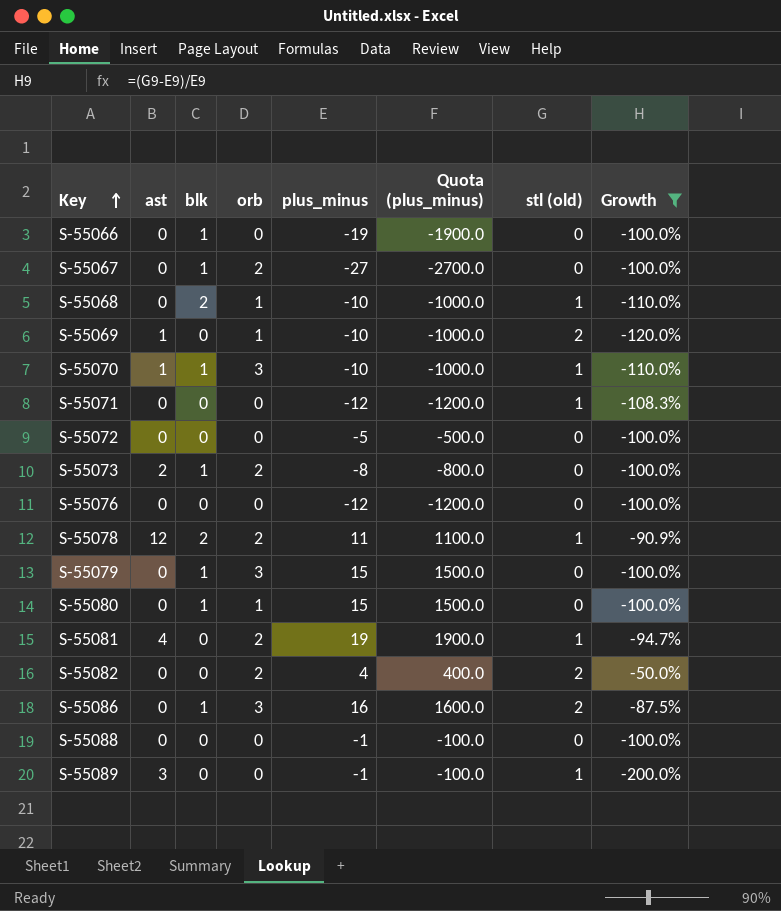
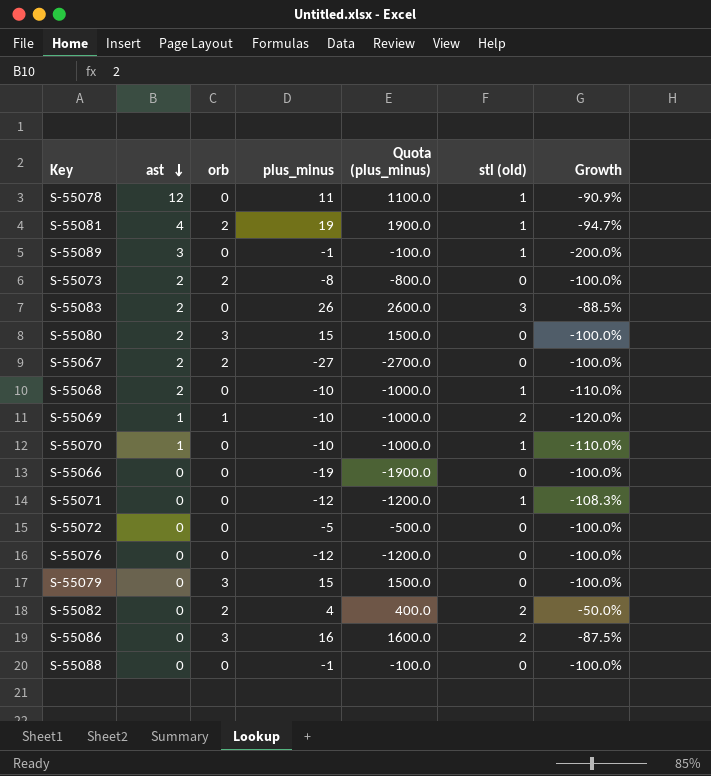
filter: Growth != -88.5% -> none
row order: Key ascending -> ast descending
column blk | position: 3 -> none
S-55078 | orb: 2 -> 0
S-55080 | ast: 0 -> 2
S-55080 | orb: 1 -> 3
S-55067 | ast: 0 -> 2
S-55068 | ast: 0 -> 2
S-55068 | orb: 1 -> 0
S-55070 | orb: 3 -> 0

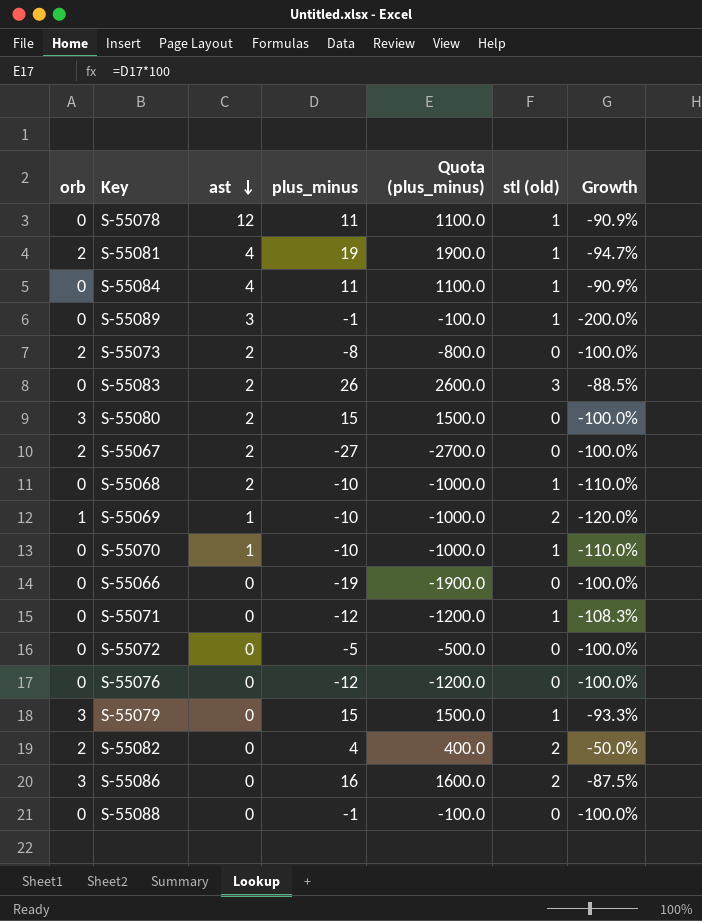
column orb | position: 3 -> 1
row S-55084: none -> 0 | 4 | 11 | 1100.0 | 1 | -90.9%
S-55079 | stl (old): 0 -> 1
S-55079 | Growth: -100.0% -> -93.3%

